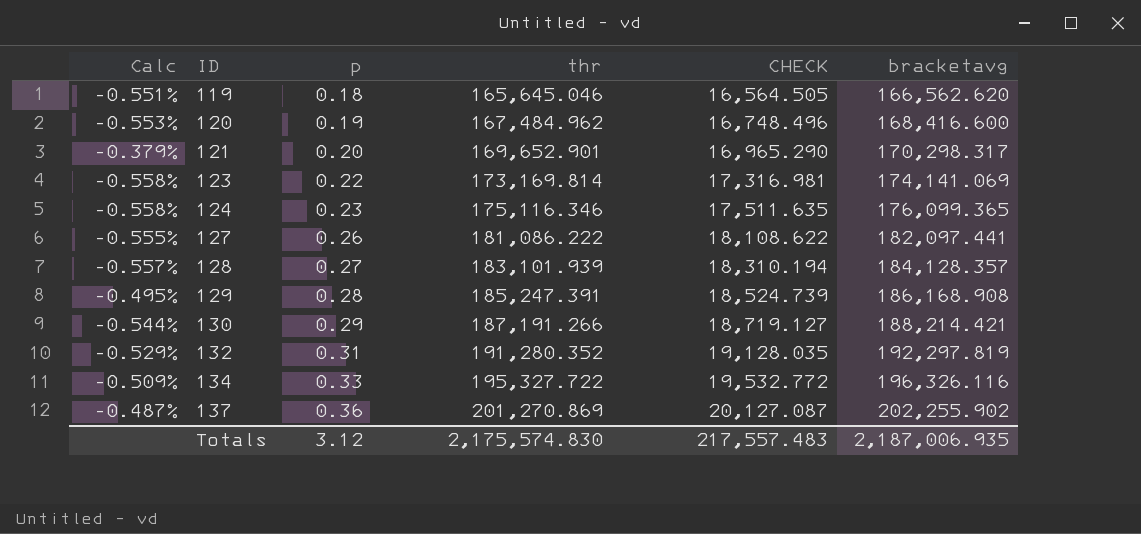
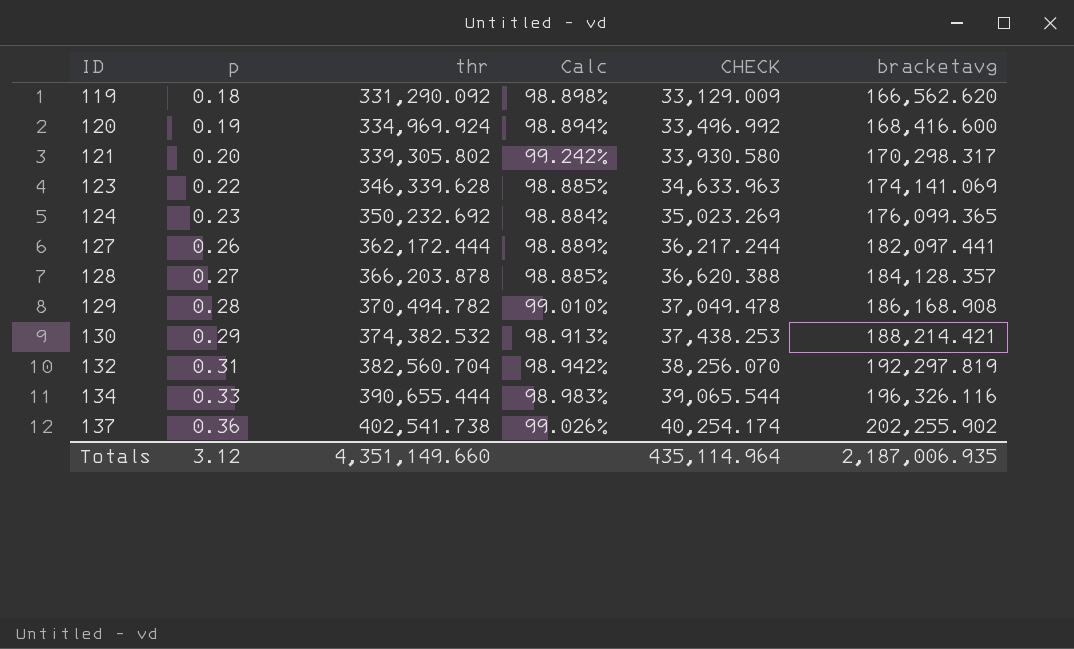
column Calc | position: 1 -> 4
119 | thr: 165,645.046 -> 331,290.092
119 | Calc: -0.551% -> 98.898%
119 | CHECK: 16,564.505 -> 33,129.009
120 | thr: 167,484.962 -> 334,969.924
120 | Calc: -0.553% -> 98.894%
120 | CHECK: 16,748.496 -> 33,496.992
121 | thr: 169,652.901 -> 339,305.802
121 | Calc: -0.379% -> 99.242%
121 | CHECK: 16,965.290 -> 33,930.580
123 | thr: 173,169.814 -> 346,339.628
123 | Calc: -0.558% -> 98.885%
123 | CHECK: 17,316.981 -> 34,633.963
124 | thr: 175,116.346 -> 350,232.692
124 | Calc: -0.558% -> 98.884%
124 | CHECK: 17,511.635 -> 35,023.269
127 | thr: 181,086.222 -> 362,172.444
127 | Calc: -0.555% -> 98.889%
127 | CHECK: 18,108.622 -> 36,217.244
128 | thr: 183,101.939 -> 366,203.878
128 | Calc: -0.557% -> 98.885%
128 | CHECK: 18,310.194 -> 36,620.388
129 | thr: 185,247.391 -> 370,494.782
129 | Calc: -0.495% -> 99.010%
129 | CHECK: 18,524.739 -> 37,049.478
130 | thr: 187,191.266 -> 374,382.532
130 | Calc: -0.544% -> 98.913%
130 | CHECK: 18,719.127 -> 37,438.253
132 | thr: 191,280.352 -> 382,560.704
132 | Calc: -0.529% -> 98.942%
132 | CHECK: 19,128.035 -> 38,256.070
134 | thr: 195,327.722 -> 390,655.444
134 | Calc: -0.509% -> 98.983%
134 | CHECK: 19,532.772 -> 39,065.544
137 | thr: 201,270.869 -> 402,541.738
137 | Calc: -0.487% -> 99.026%
137 | CHECK: 20,127.087 -> 40,254.174
Totals | thr: 2,175,574.830 -> 4,351,149.660
Totals | CHECK: 217,557.483 -> 435,114.964

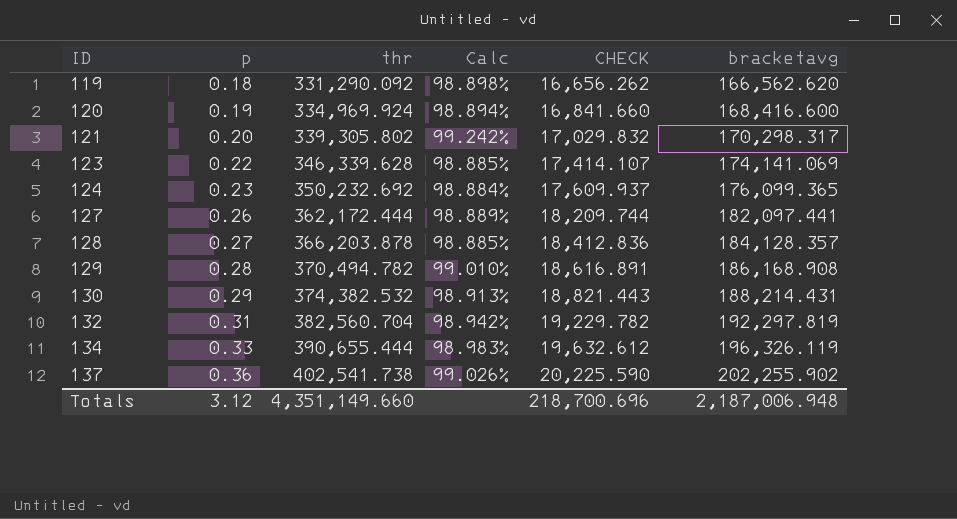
column CHECK | formula: [thr] * 0.1 -> [bracketavg] * 0.1
130 | bracketavg: 188,214.421 -> 188,214.431
134 | bracketavg: 196,326.116 -> 196,326.119
Totals | CHECK: 435,114.964 -> 218,700.696
Totals | bracketavg: 2,187,006.935 -> 2,187,006.948

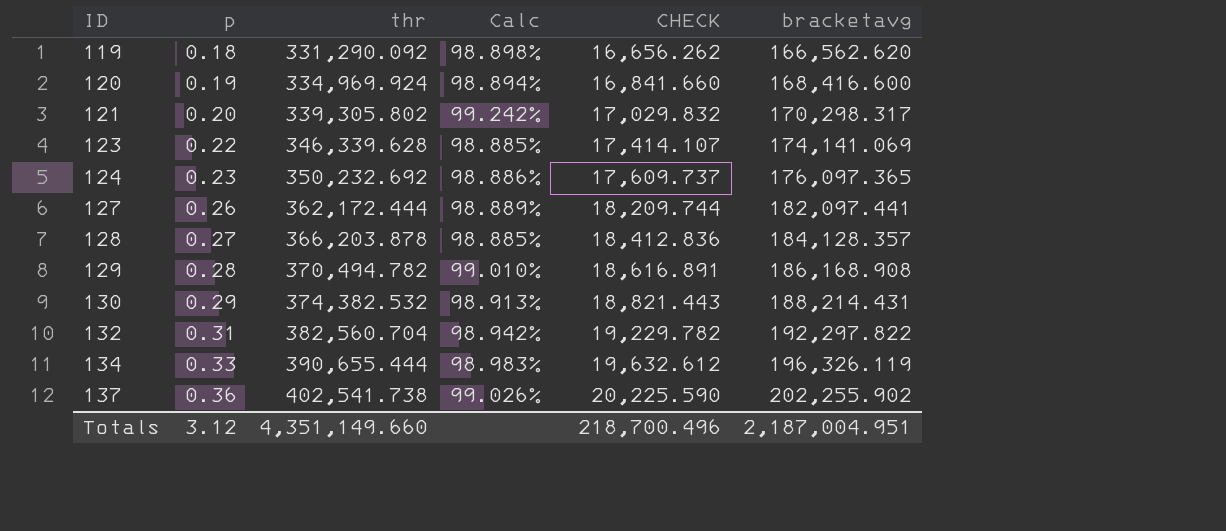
124 | Calc: 98.884% -> 98.886%
124 | CHECK: 17,609.937 -> 17,609.737
124 | bracketavg: 176,099.365 -> 176,097.365
132 | bracketavg: 192,297.819 -> 192,297.822
Totals | CHECK: 218,700.696 -> 218,700.496
Totals | bracketavg: 2,187,006.948 -> 2,187,004.951

